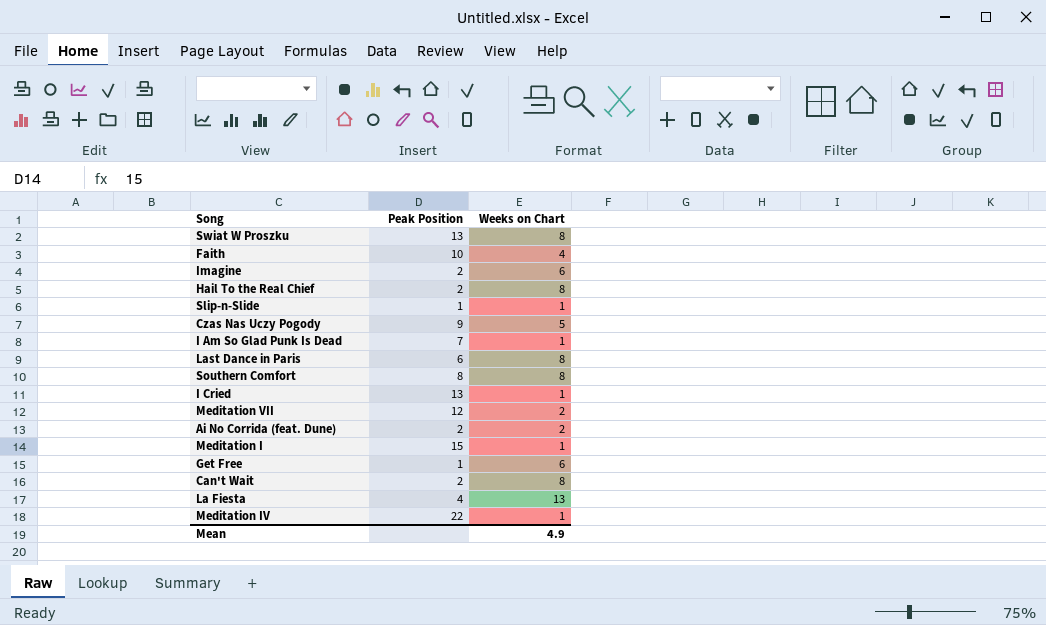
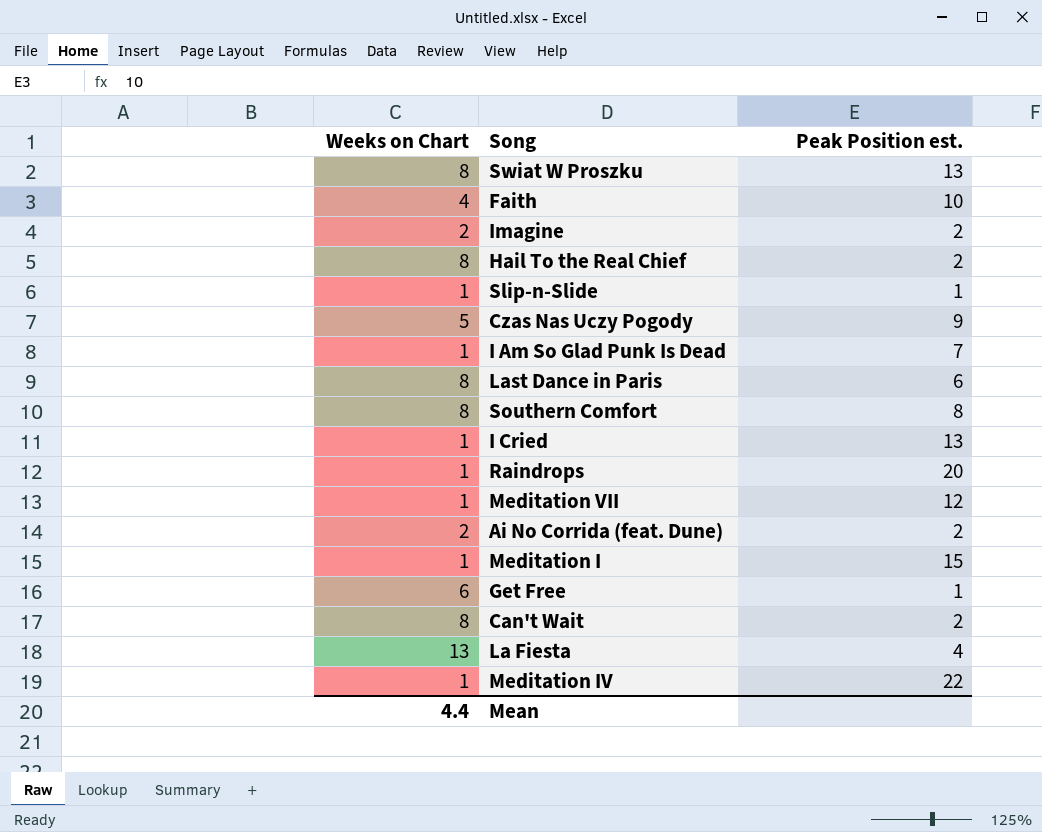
column Weeks on Chart | position: 3 -> 1
column name: Peak Position -> Peak Position est.
Imagine | Weeks on Chart: 6 -> 2
row Raindrops: none -> 1 | 20
Meditation VII | Weeks on Chart: 2 -> 1
Mean | Weeks on Chart: 4.9 -> 4.4

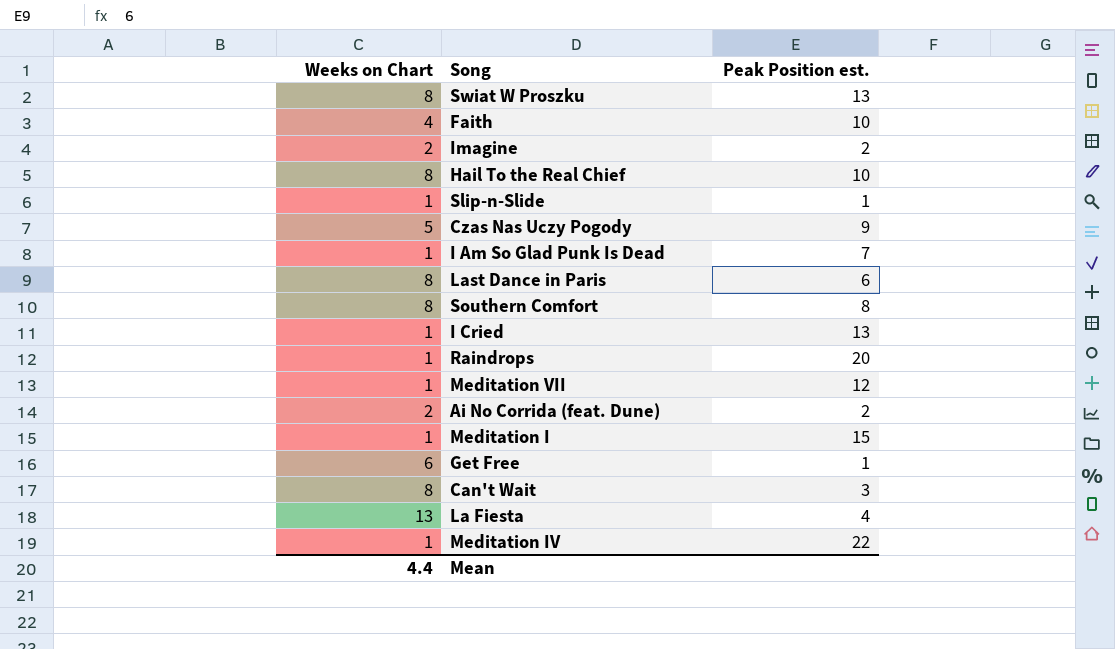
Hail To the Real Chief | Peak Position est.: 2 -> 10
Can't Wait | Peak Position est.: 2 -> 3

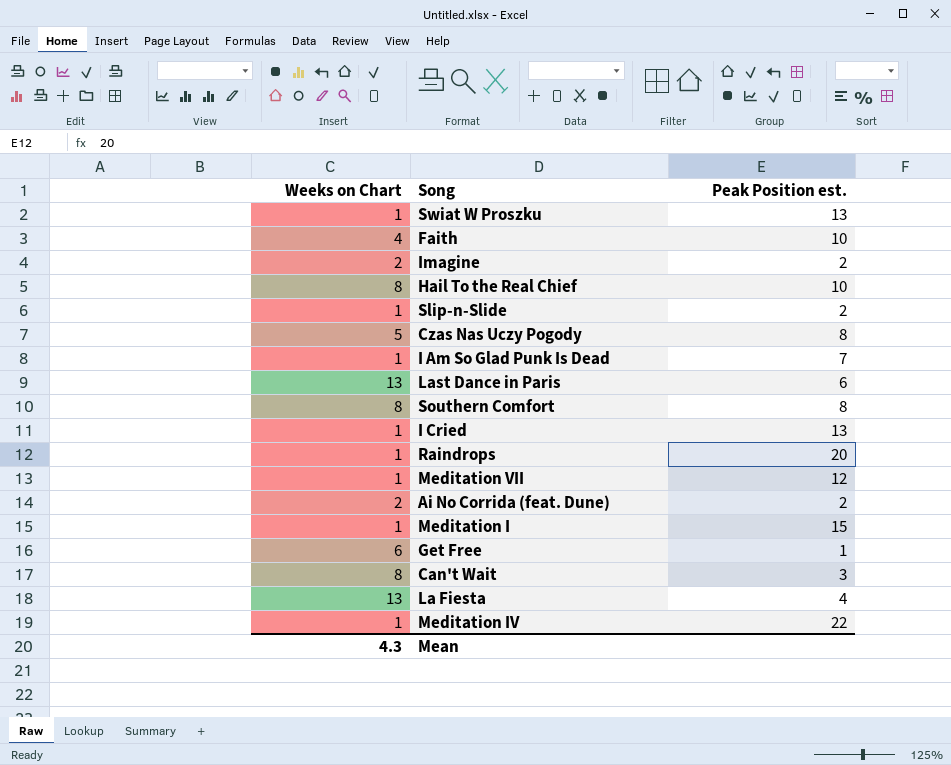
Swiat W Proszku | Weeks on Chart: 8 -> 1
Slip-n-Slide | Peak Position est.: 1 -> 2
Czas Nas Uczy Pogody | Peak Position est.: 9 -> 8
Last Dance in Paris | Weeks on Chart: 8 -> 13
Mean | Weeks on Chart: 4.4 -> 4.3

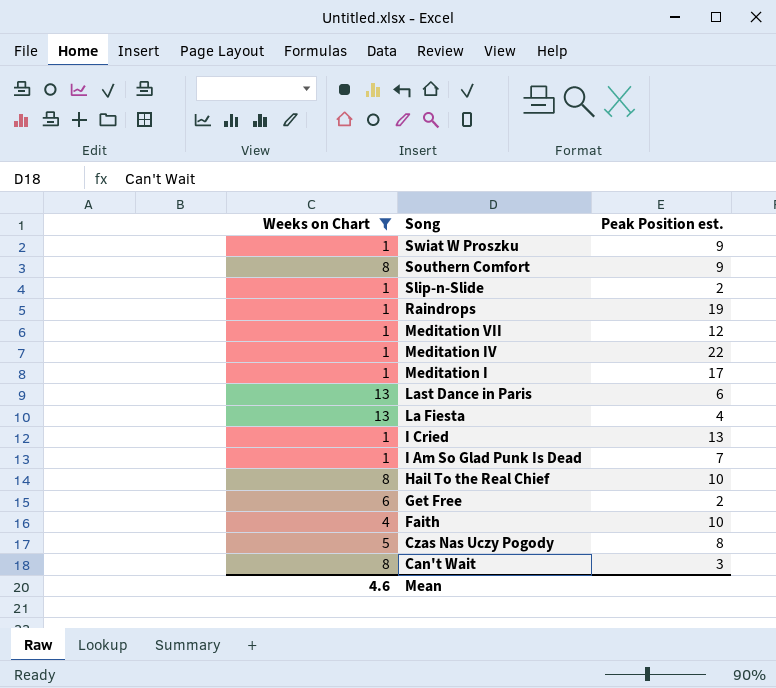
filter: none -> Weeks on Chart != 2
row order: none -> Song descending
Swiat W Proszku | Peak Position est.: 13 -> 9
Southern Comfort | Peak Position est.: 8 -> 9
Raindrops | Peak Position est.: 20 -> 19
Meditation I | Peak Position est.: 15 -> 17
Get Free | Peak Position est.: 1 -> 2
Mean | Weeks on Chart: 4.3 -> 4.6

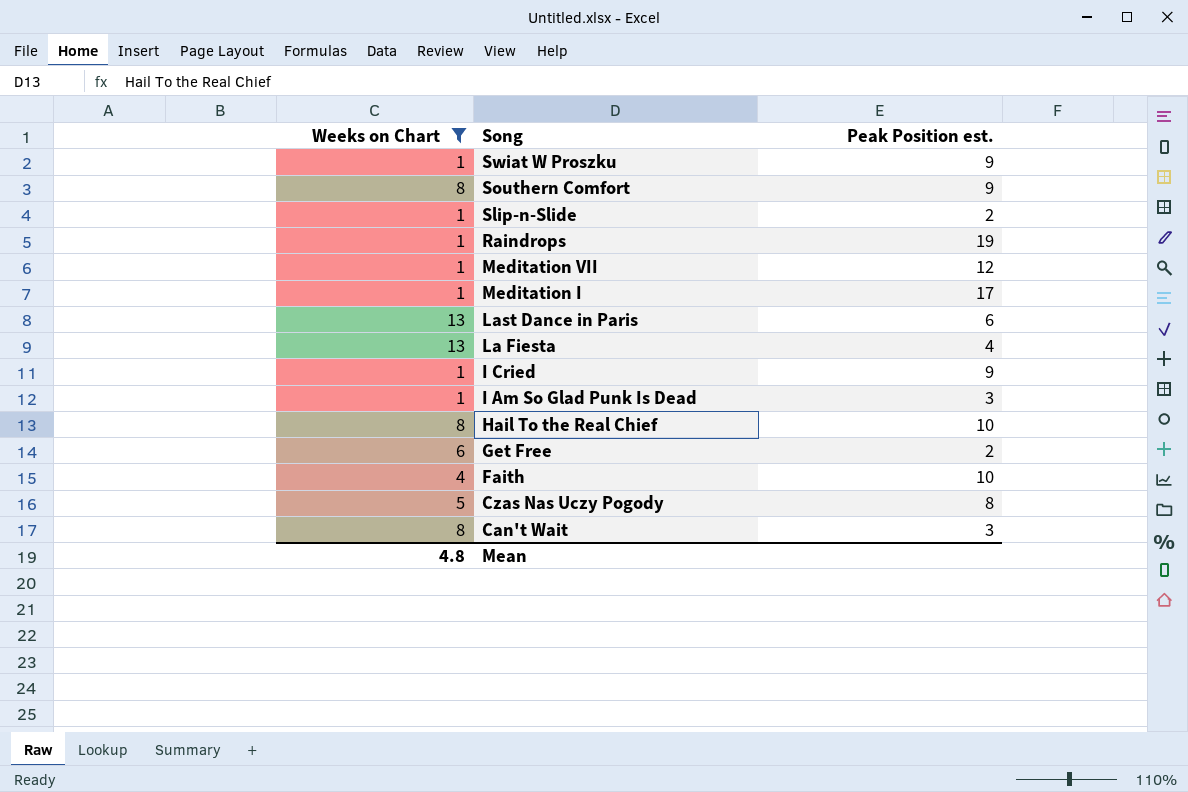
row Meditation IV: 1 | 22 -> none
I Cried | Peak Position est.: 13 -> 9
I Am So Glad Punk Is Dead | Peak Position est.: 7 -> 3
Mean | Weeks on Chart: 4.6 -> 4.8

